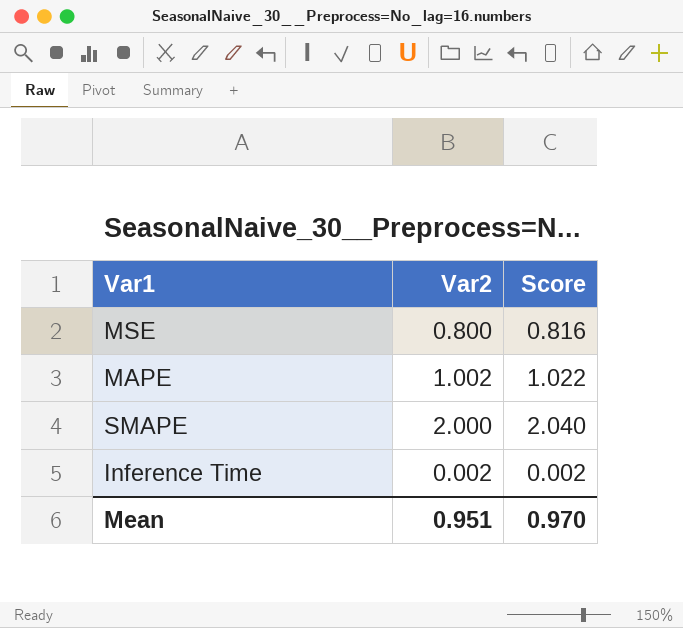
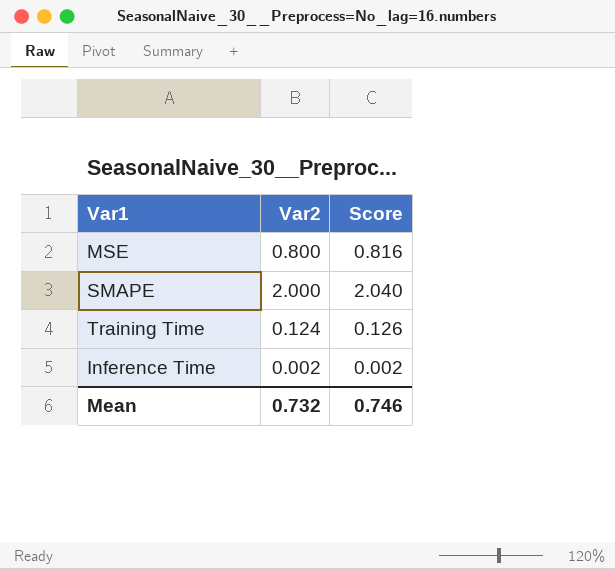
row MAPE: 1.002 | 1.022 -> none
row Training Time: none -> 0.124 | 0.126
Mean | Var2: 0.951 -> 0.732
Mean | Score: 0.970 -> 0.746

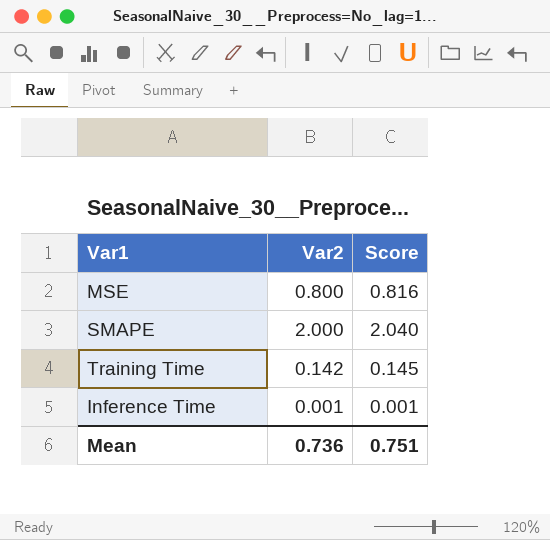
Training Time | Var2: 0.124 -> 0.142
Training Time | Score: 0.126 -> 0.145
Inference Time | Var2: 0.002 -> 0.001
Inference Time | Score: 0.002 -> 0.001
Mean | Var2: 0.732 -> 0.736
Mean | Score: 0.746 -> 0.751

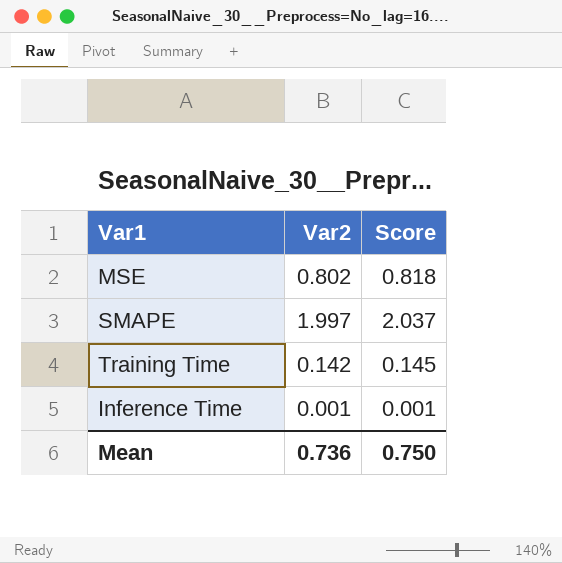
MSE | Var2: 0.800 -> 0.802
MSE | Score: 0.816 -> 0.818
SMAPE | Var2: 2.000 -> 1.997
SMAPE | Score: 2.040 -> 2.037
Mean | Score: 0.751 -> 0.750

